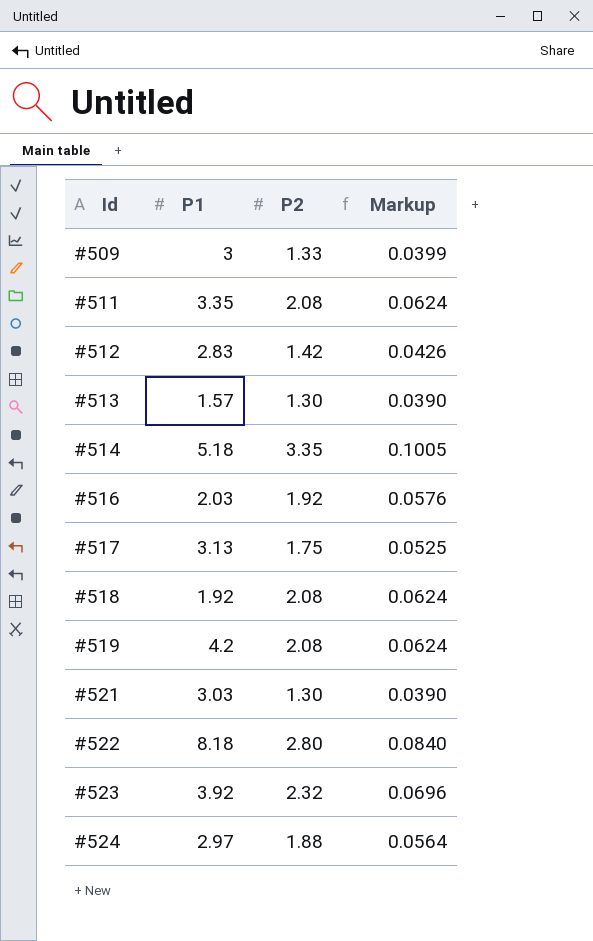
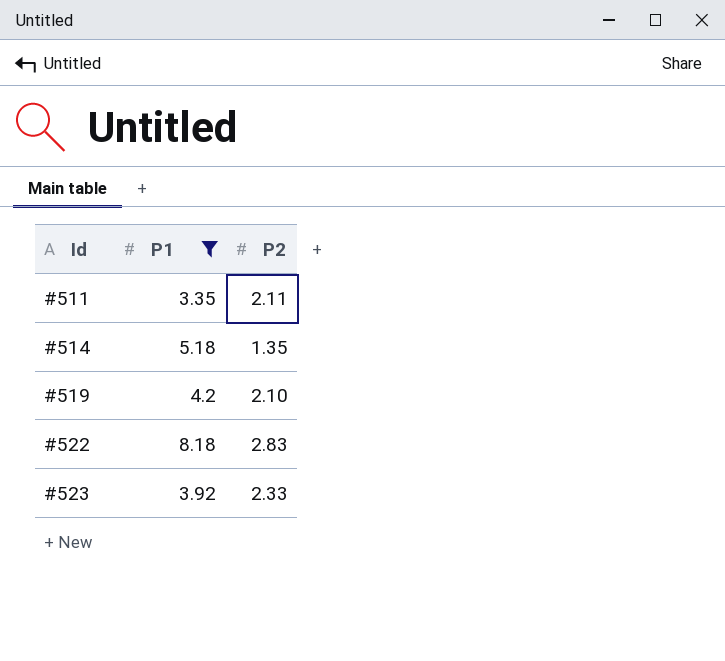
filter: none -> P1 >= 3.35
column Markup | formula: [P2] * 0.03 -> none
#511 | P2: 2.08 -> 2.11
#514 | P2: 3.35 -> 1.35
#519 | P2: 2.08 -> 2.10
#522 | P2: 2.80 -> 2.83
#523 | P2: 2.32 -> 2.33

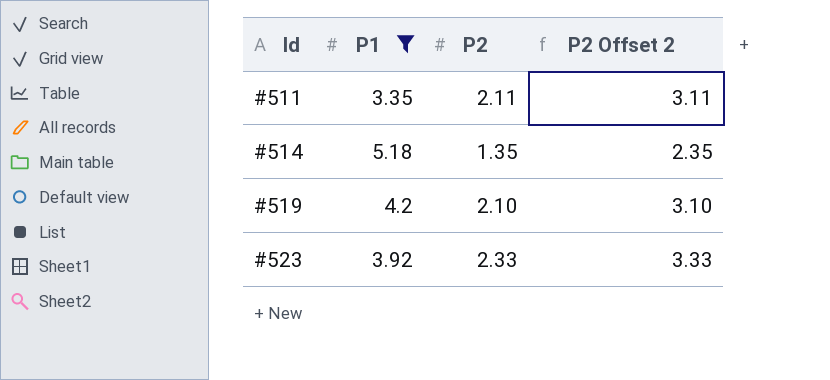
column P2 Offset 2 | formula: none -> [P2] + 1
row #522: 8.18 | 2.83 -> none

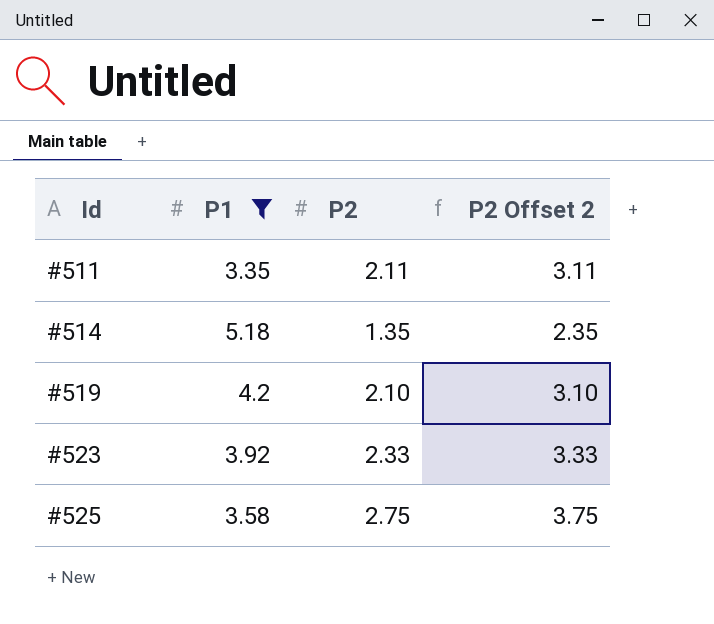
row #525: none -> 3.58 | 2.75 | 3.75

